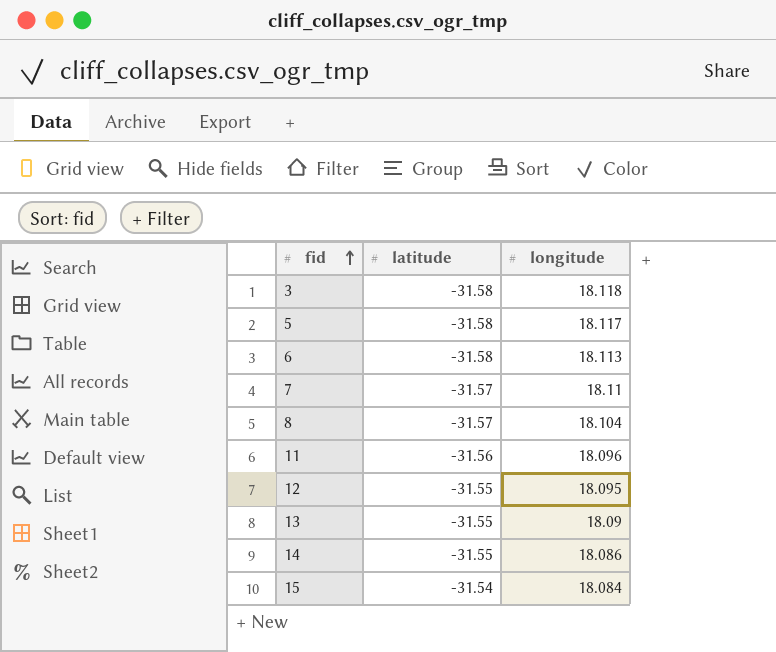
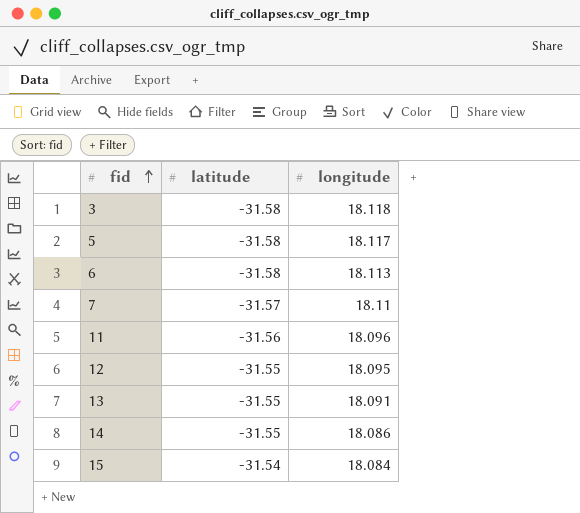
row 8: -31.57 | 18.104 -> none
13 | longitude: 18.09 -> 18.091

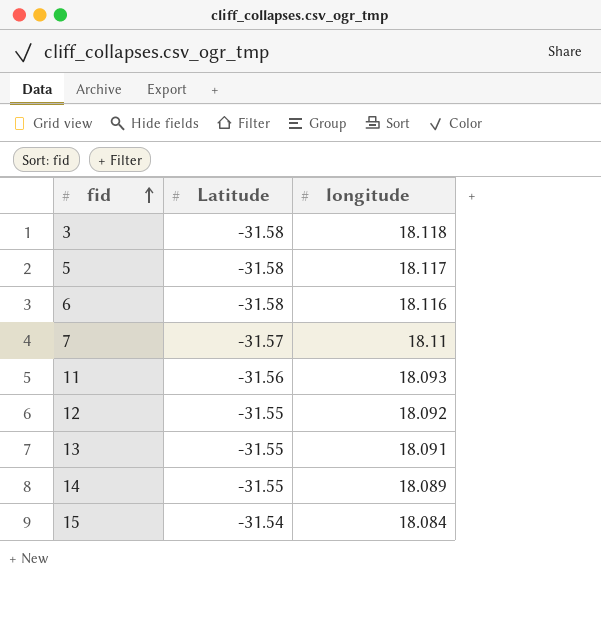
column name: latitude -> Latitude
6 | longitude: 18.113 -> 18.116
11 | longitude: 18.096 -> 18.093
12 | longitude: 18.095 -> 18.092
14 | longitude: 18.086 -> 18.089

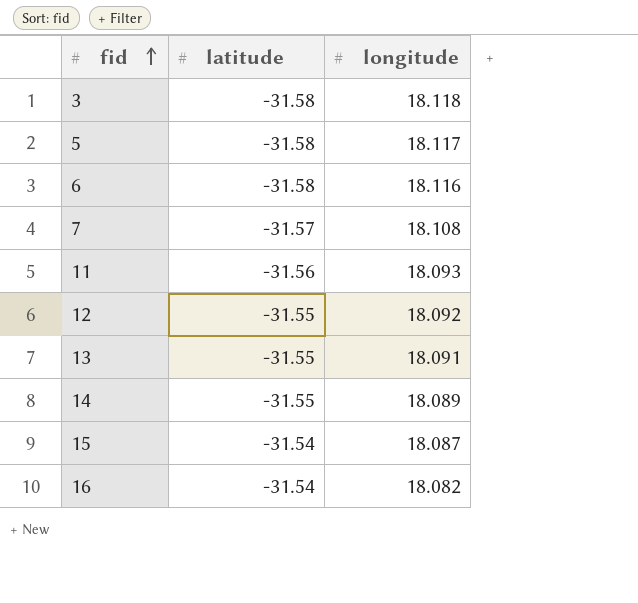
column name: Latitude -> latitude
7 | longitude: 18.11 -> 18.108
15 | longitude: 18.084 -> 18.087
row 16: none -> -31.54 | 18.082

